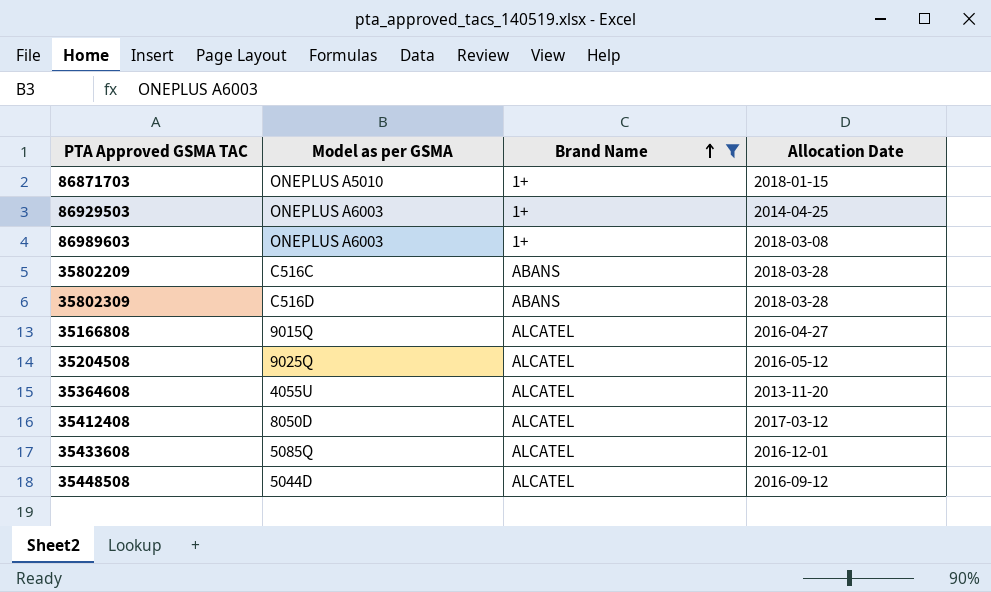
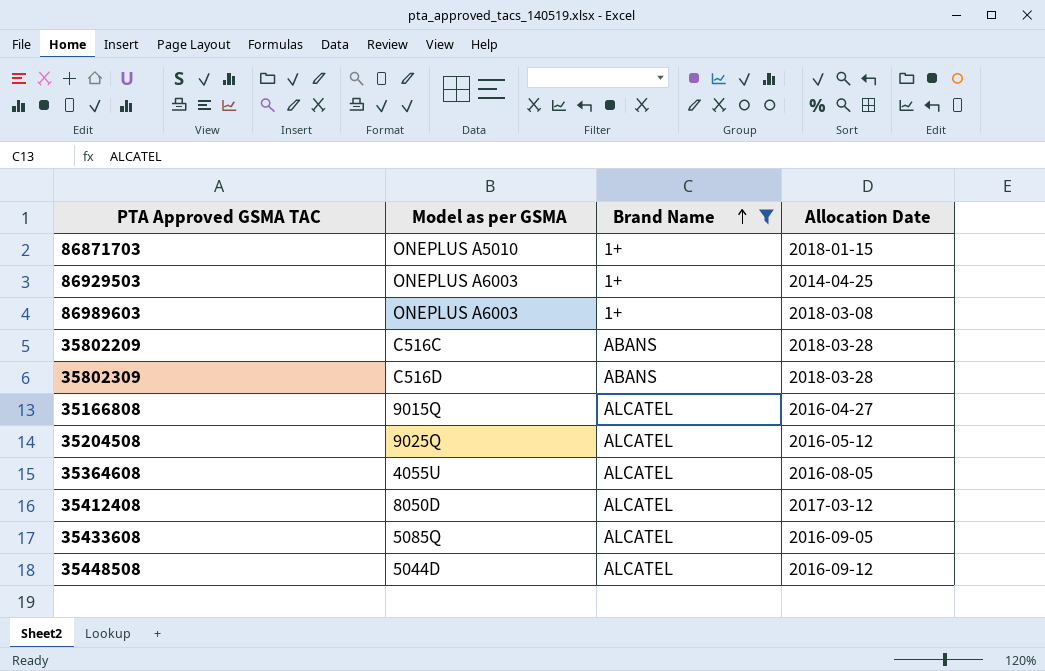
35364608 | Allocation Date: 2013-11-20 -> 2016-08-05
35433608 | Allocation Date: 2016-12-01 -> 2016-09-05

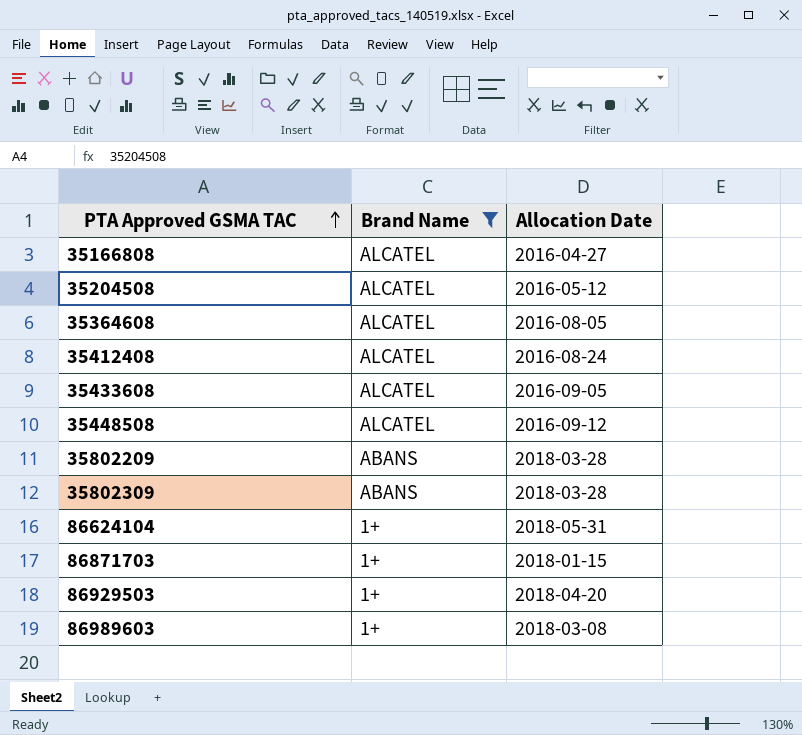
row order: Brand Name ascending -> PTA Approved GSMA TAC ascending
column Model as per GSMA | position: 2 -> none
35412408 | Allocation Date: 2017-03-12 -> 2016-08-24
row 86624104: none -> 1+ | 2018-05-31
86929503 | Allocation Date: 2014-04-25 -> 2018-04-20

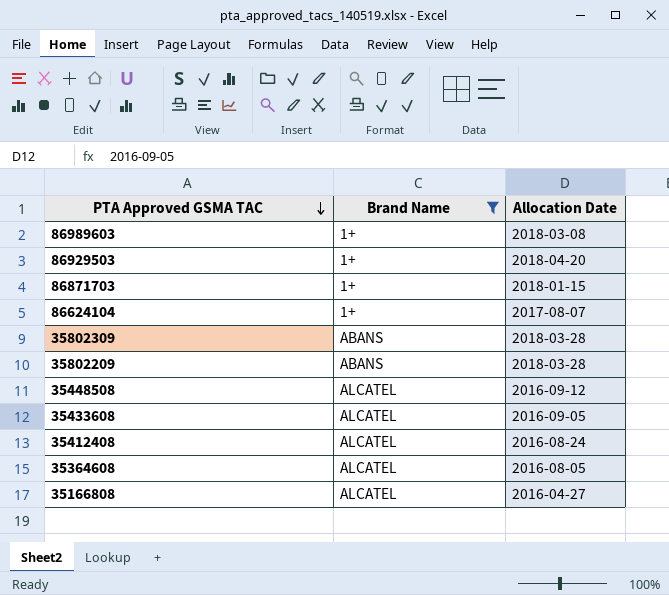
row order: PTA Approved GSMA TAC ascending -> PTA Approved GSMA TAC descending
row 35204508: ALCATEL | 2016-05-12 -> none
86624104 | Allocation Date: 2018-05-31 -> 2017-08-07

